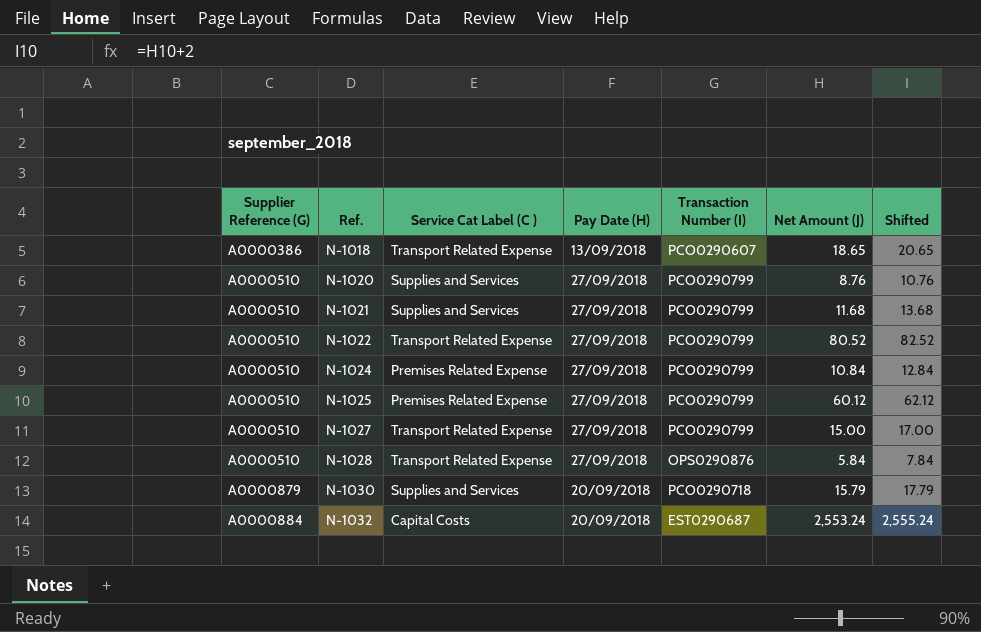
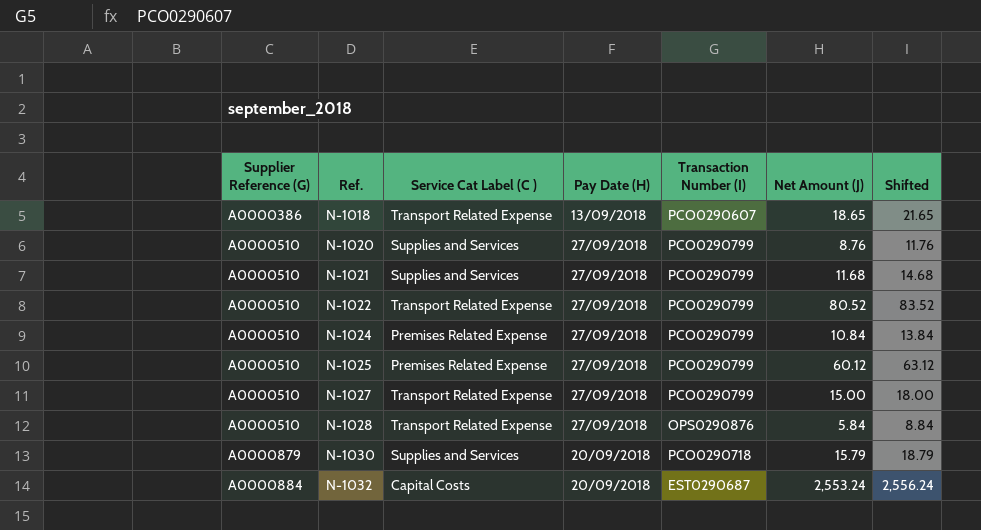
column Shifted | formula: [Net Amount (J)] + 2 -> [Net Amount (J)] + 3

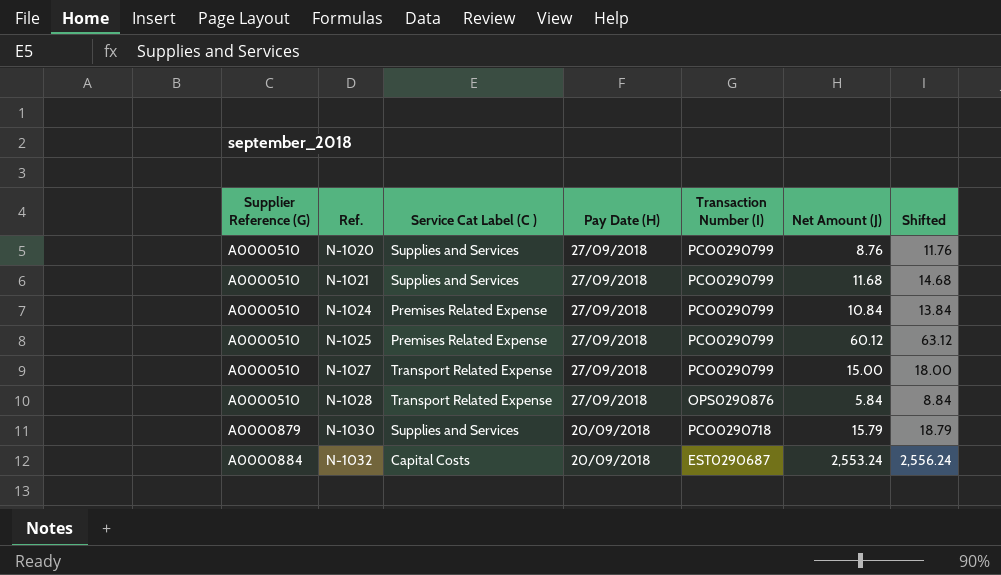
row N-1018: A0000386 | Transport Related Expense | 13/09/2018 | PCO0290607 | 18.65 | 21.65 -> none
row N-1022: A0000510 | Transport Related Expense | 27/09/2018 | PCO0290799 | 80.52 | 83.52 -> none

